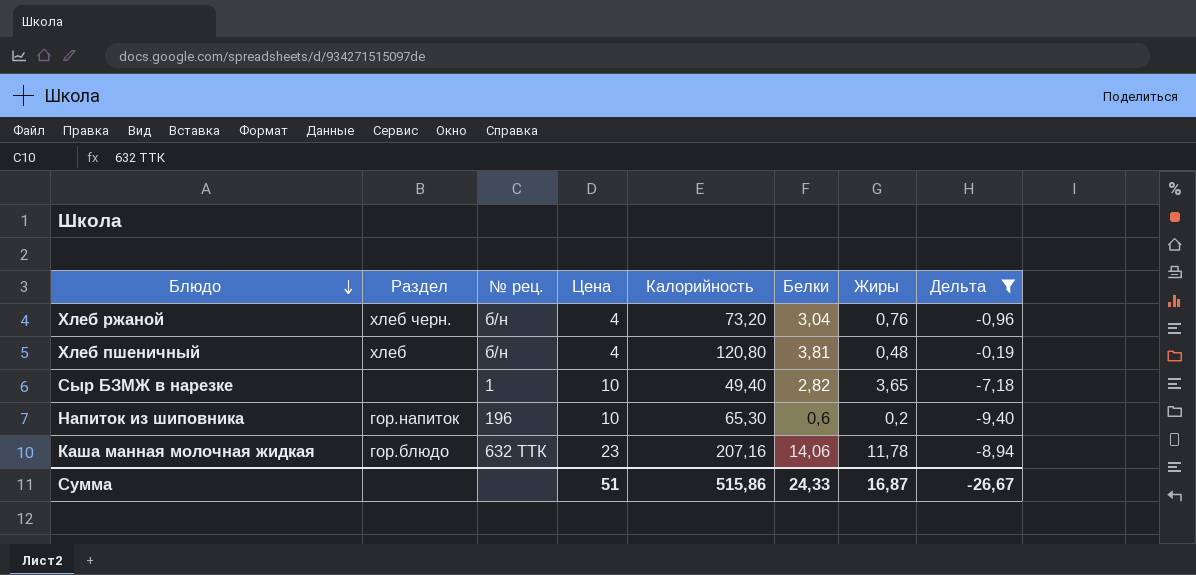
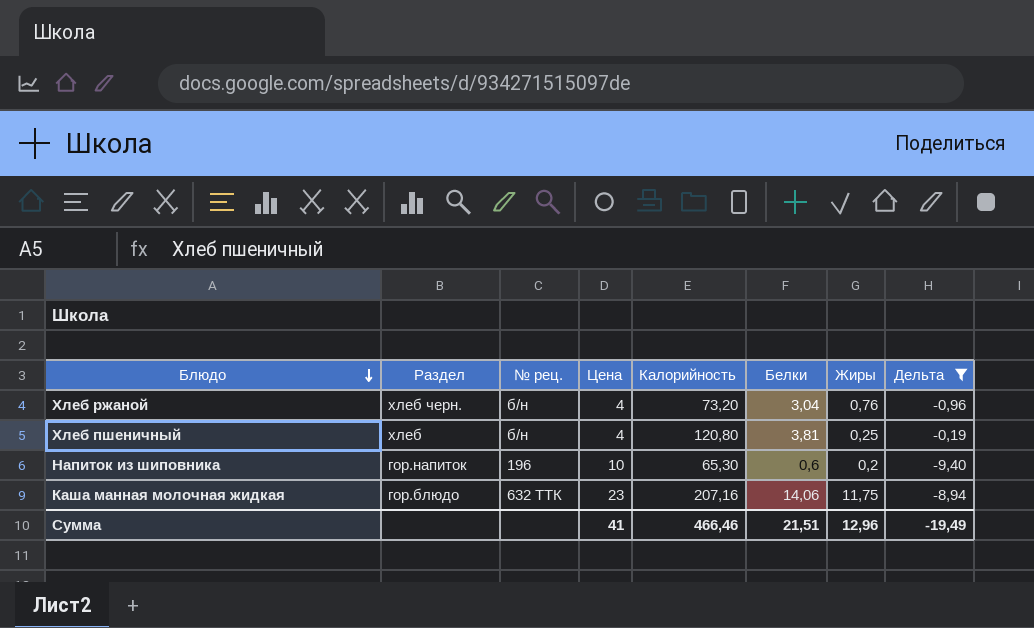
row Сыр БЗМЖ в нарезке: none | 1 | 10 | 49,40 | 2,82 | 3,65 | -7,18 -> none
Хлеб пшеничный | Жиры: 0,48 -> 0,25
Каша манная молочная жидкая | Жиры: 11,78 -> 11,75
Сумма | Цена: 51 -> 41
Сумма | Калорийность: 515,86 -> 466,46
Сумма | Белки: 24,33 -> 21,51
Сумма | Жиры: 16,87 -> 12,96
Сумма | Дельта: -26,67 -> -19,49

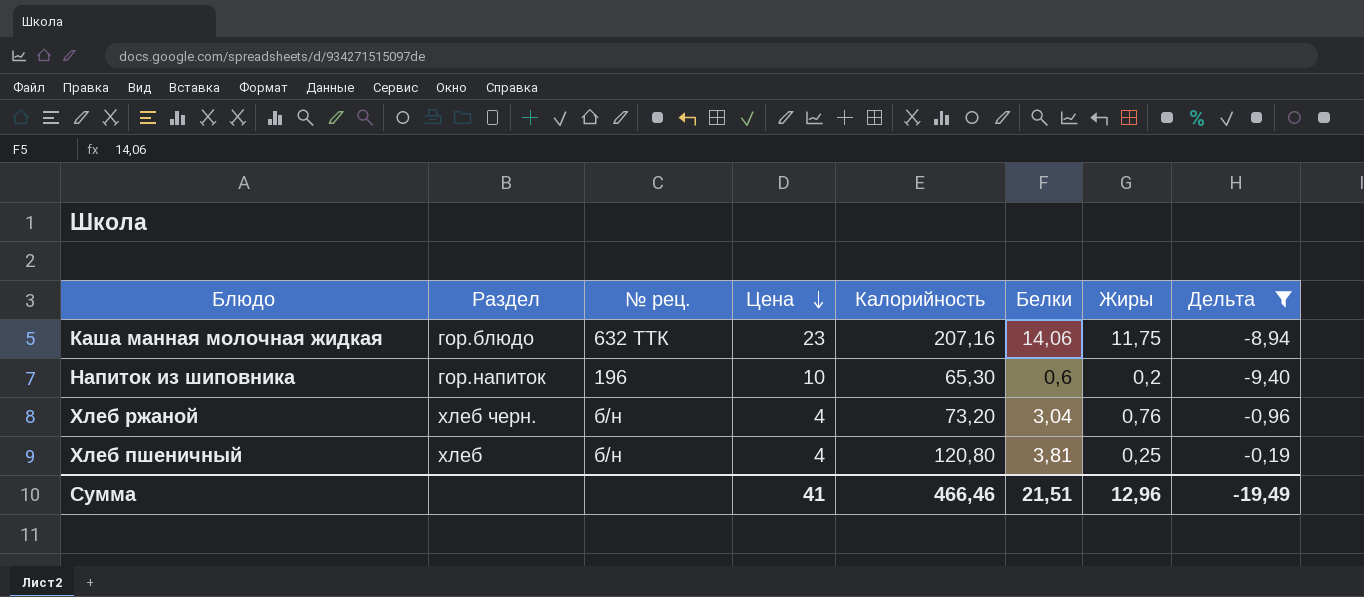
row order: Блюдо descending -> Цена descending

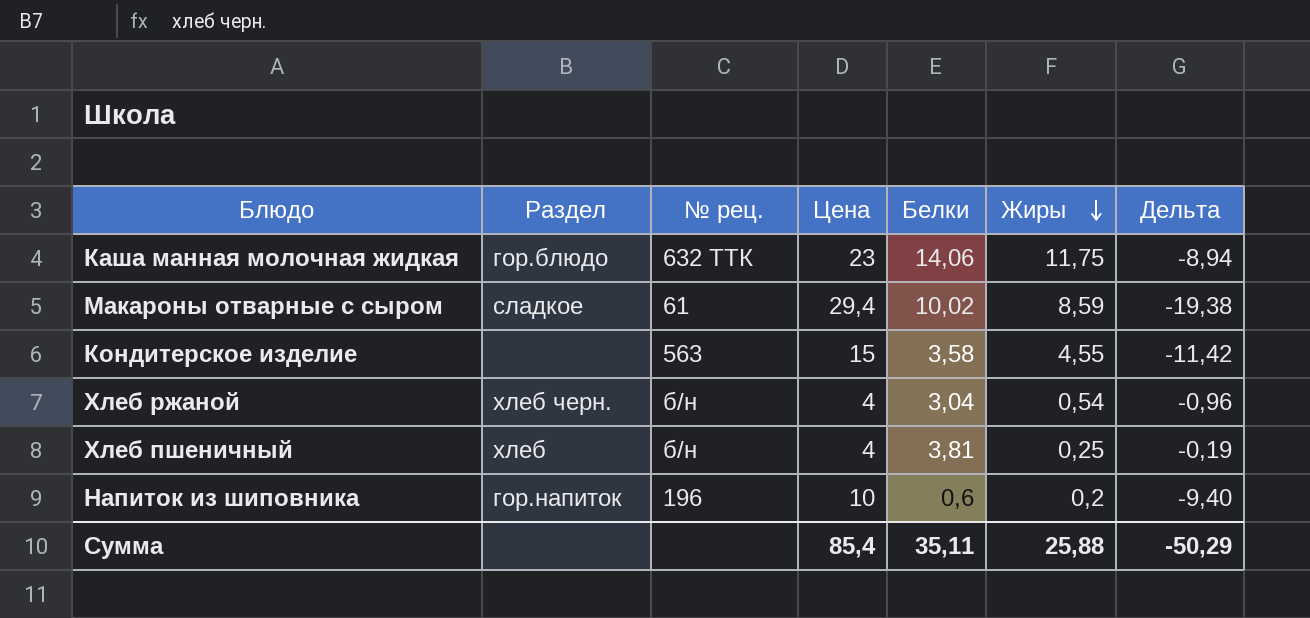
filter: Дельта >= -9,40 -> none
row order: Цена descending -> Жиры descending
column Калорийность | position: 5 -> none
Хлеб ржаной | Жиры: 0,76 -> 0,54
Сумма | Цена: 41 -> 85,4
Сумма | Белки: 21,51 -> 35,11
Сумма | Жиры: 12,96 -> 25,88
Сумма | Дельта: -19,49 -> -50,29

